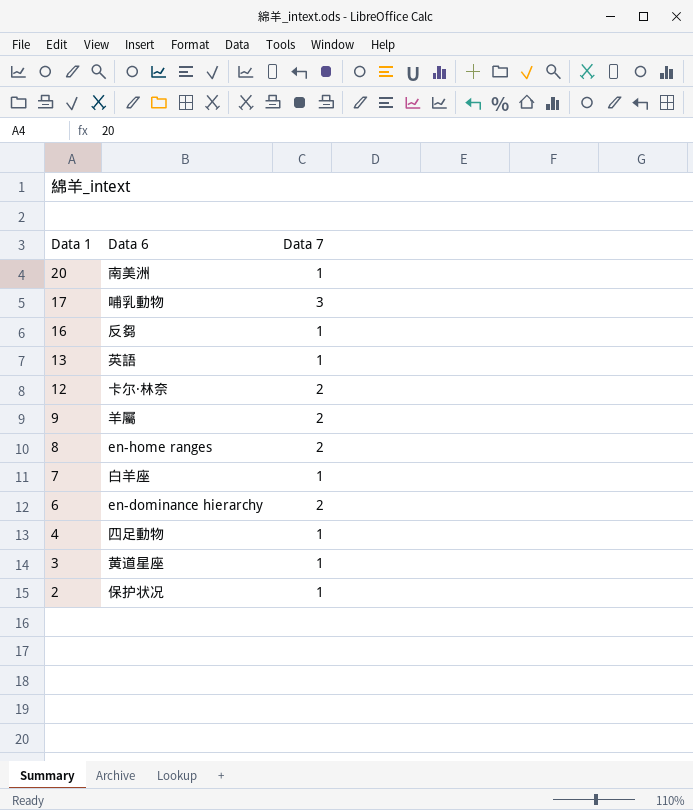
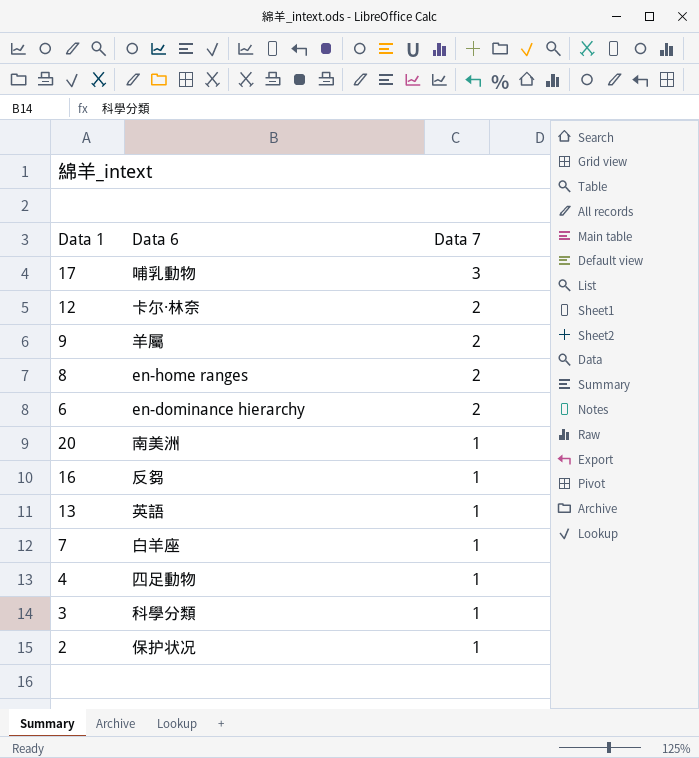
row order: Data 1 descending -> Data 7 descending
3 | Data 6: 黄道星座 -> 科學分類

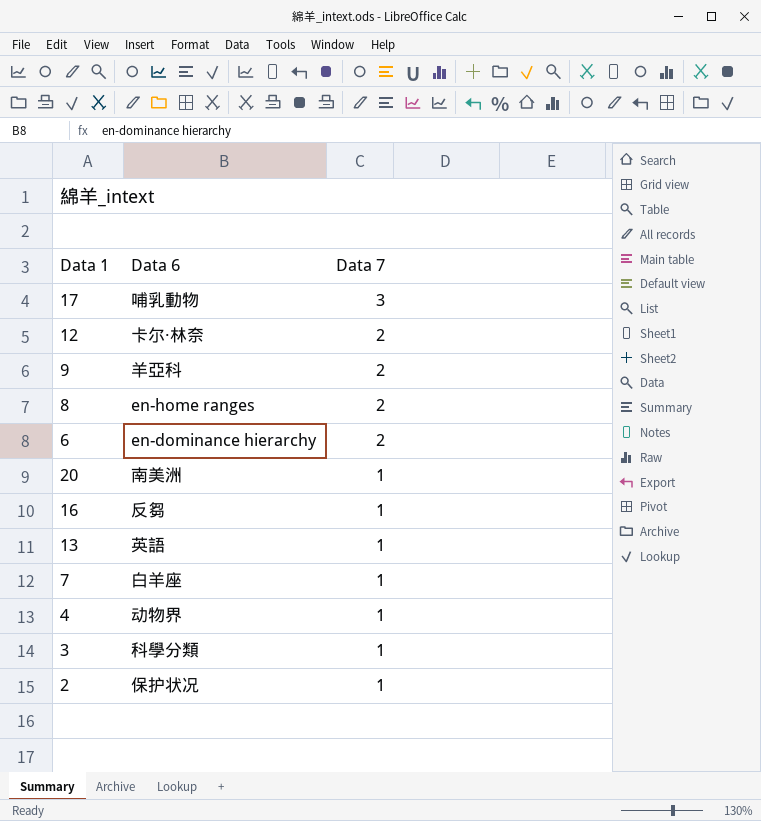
9 | Data 6: 羊屬 -> 羊亞科
4 | Data 6: 四足動物 -> 动物界

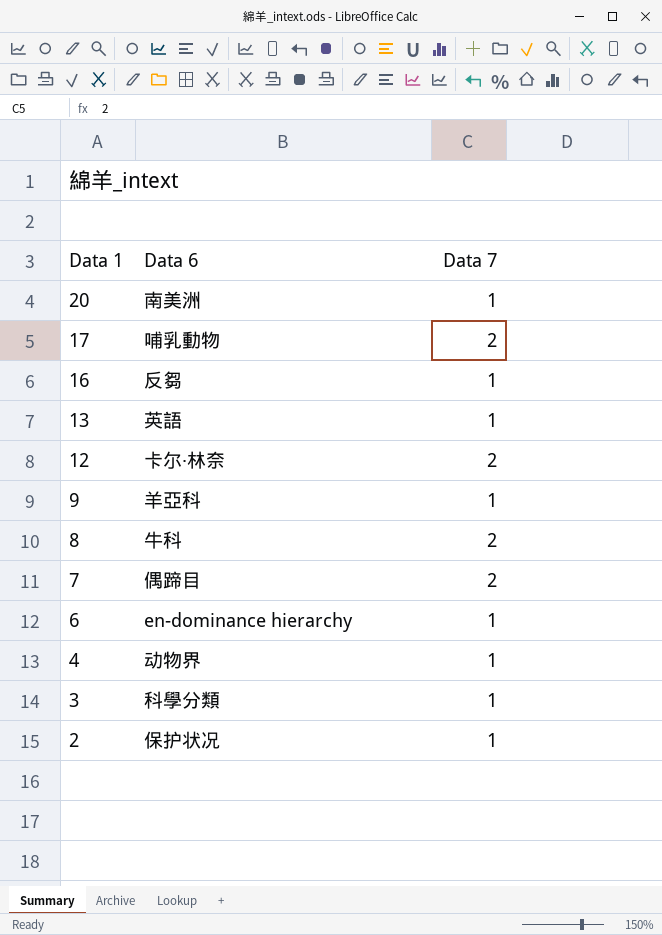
row order: Data 7 descending -> Data 1 descending
17 | Data 7: 3 -> 2
9 | Data 7: 2 -> 1
8 | Data 6: en-home ranges -> 牛科
7 | Data 6: 白羊座 -> 偶蹄目
7 | Data 7: 1 -> 2
6 | Data 7: 2 -> 1

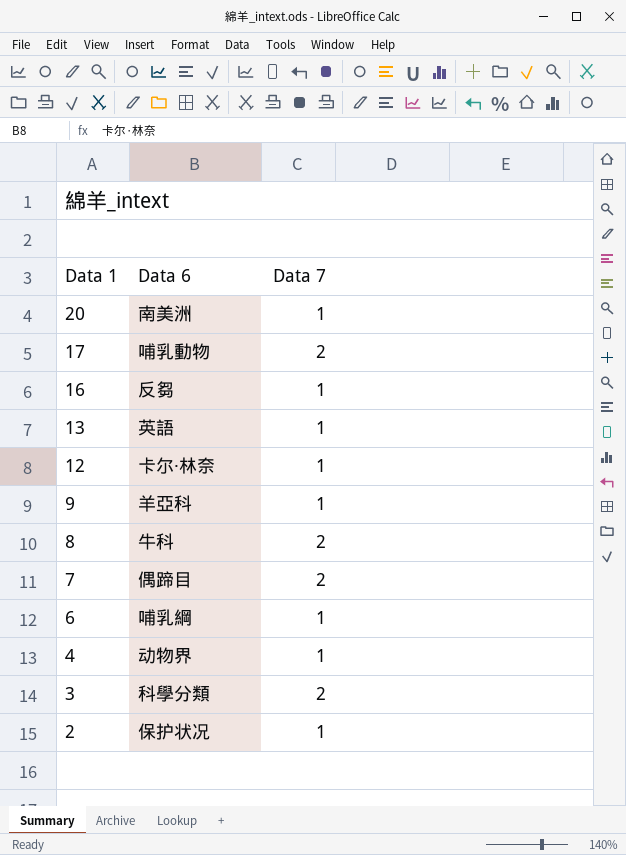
12 | Data 7: 2 -> 1
6 | Data 6: en-dominance hierarchy -> 哺乳綱
3 | Data 7: 1 -> 2

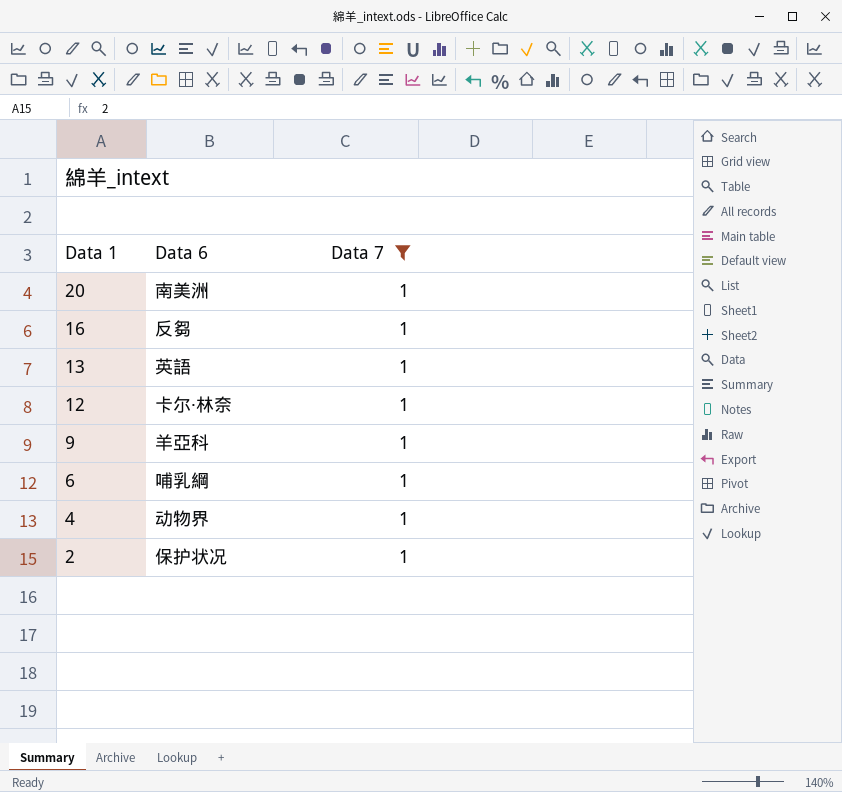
filter: none -> Data 7 = 1

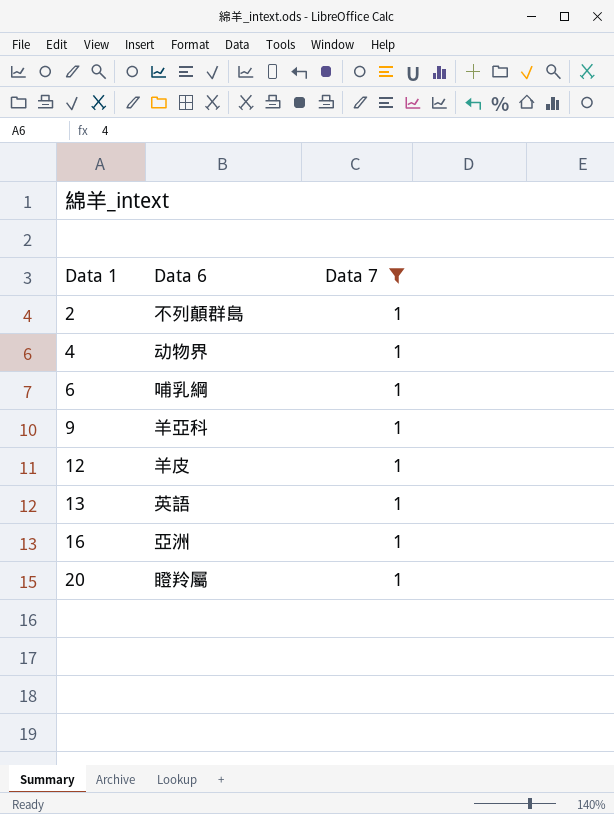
row order: Data 1 descending -> Data 1 ascending
2 | Data 6: 保护状况 -> 不列顛群島
12 | Data 6: 卡尔·林奈 -> 羊皮
16 | Data 6: 反芻 -> 亞洲
20 | Data 6: 南美洲 -> 瞪羚屬

